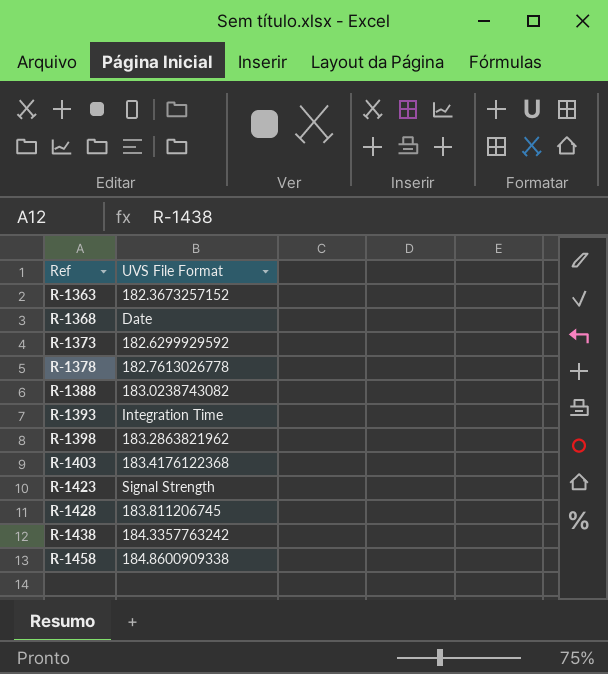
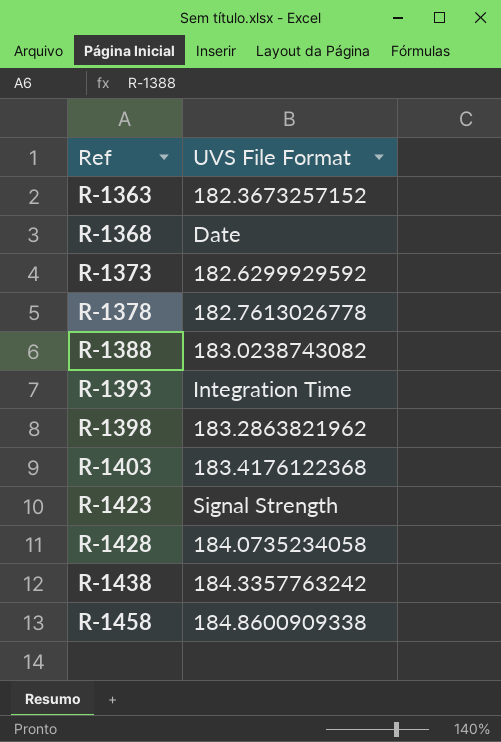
R-1428 | UVS File Format: 183.811206745 -> 184.0735234058

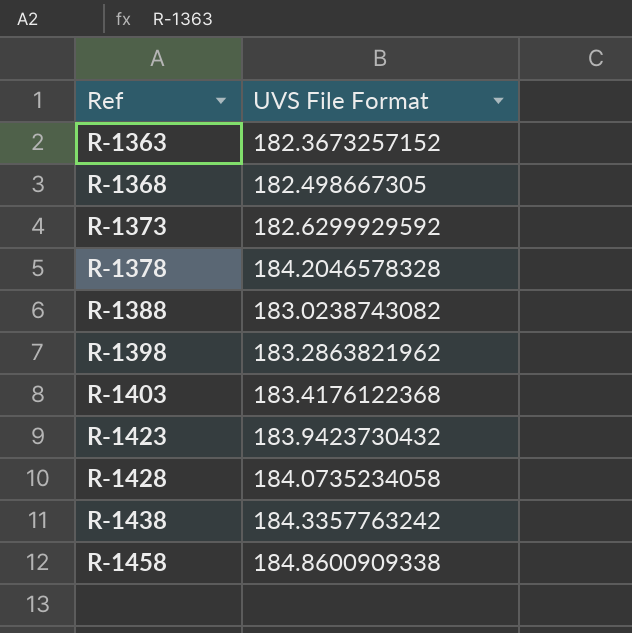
row R-1393: Integration Time -> none
R-1368 | UVS File Format: Date -> 182.498667305
R-1378 | UVS File Format: 182.7613026778 -> 184.2046578328
R-1423 | UVS File Format: Signal Strength -> 183.9423730432

